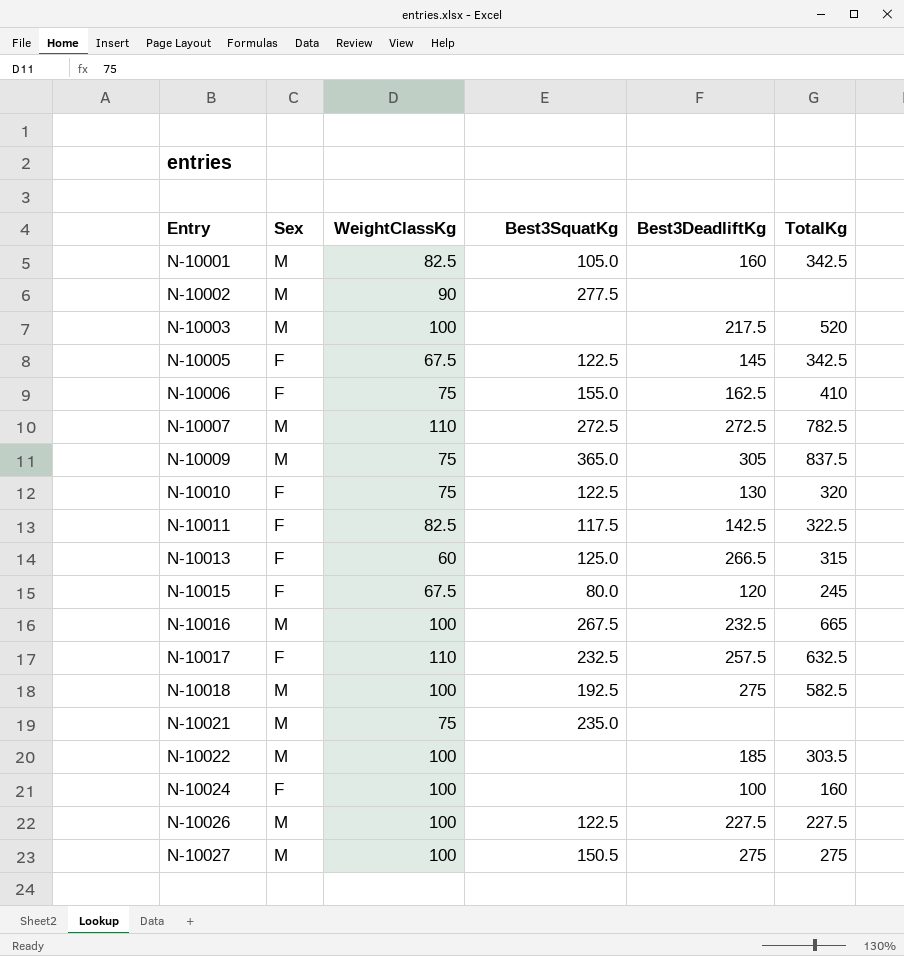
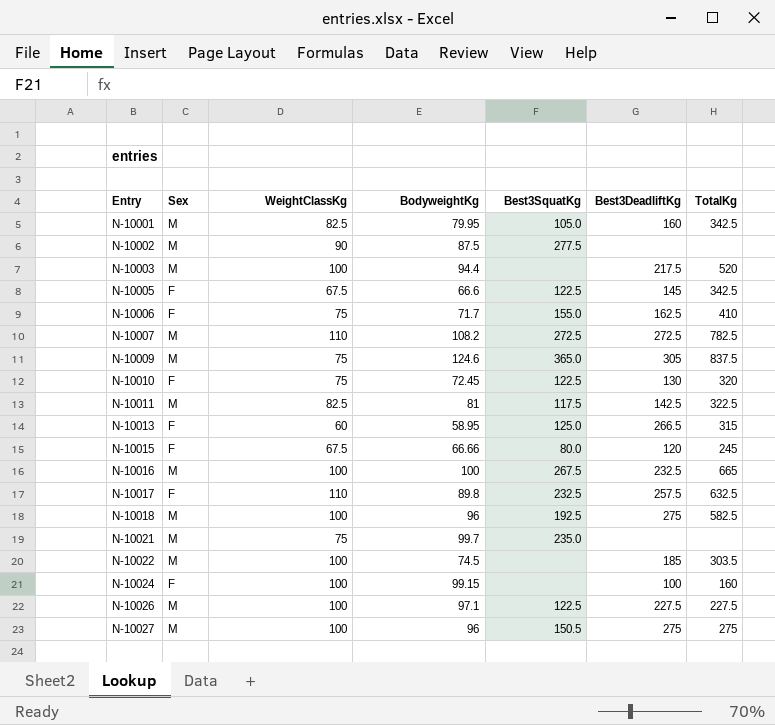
column BodyweightKg | position: none -> 4
N-10011 | Sex: F -> M

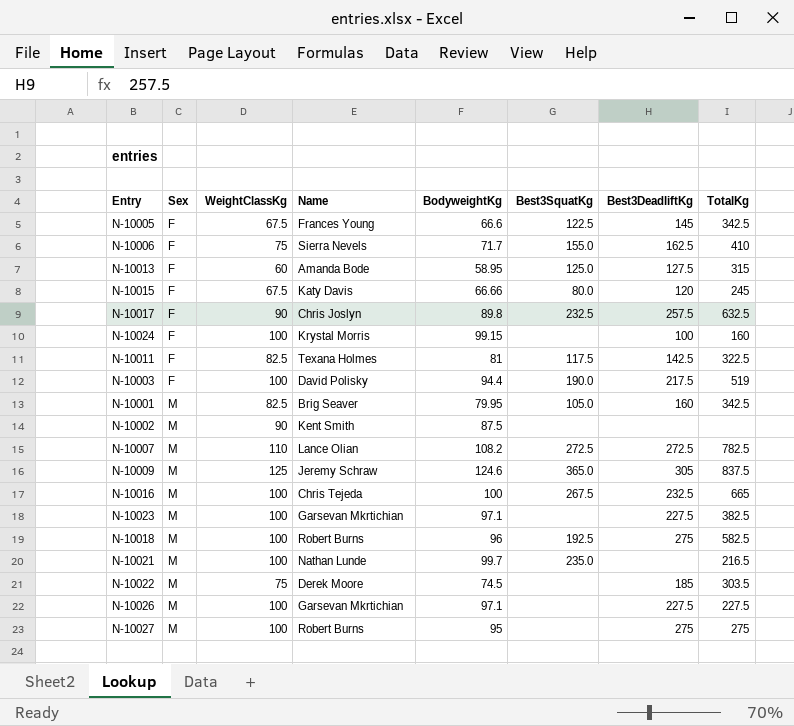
row order: Entry ascending -> Sex ascending
column Name | position: none -> 4
row N-10010: F | 75 | 72.45 | 122.5 | 130 | 320 -> none
N-10013 | Best3DeadliftKg: 266.5 -> 127.5
N-10017 | WeightClassKg: 110 -> 90
N-10011 | Sex: M -> F
N-10003 | Sex: M -> F
N-10003 | Best3SquatKg: none -> 190.0
N-10003 | TotalKg: 520 -> 519
N-10002 | Best3SquatKg: 277.5 -> none
N-10009 | WeightClassKg: 75 -> 125
row N-10023: none -> M | 100 | Garsevan Mkrtichian | 97.1 | none | 227.5 | 382.5
N-10021 | WeightClassKg: 75 -> 100
N-10021 | TotalKg: none -> 216.5
N-10022 | WeightClassKg: 100 -> 75
N-10026 | Best3SquatKg: 122.5 -> none
N-10027 | BodyweightKg: 96 -> 95
N-10027 | Best3SquatKg: 150.5 -> none

